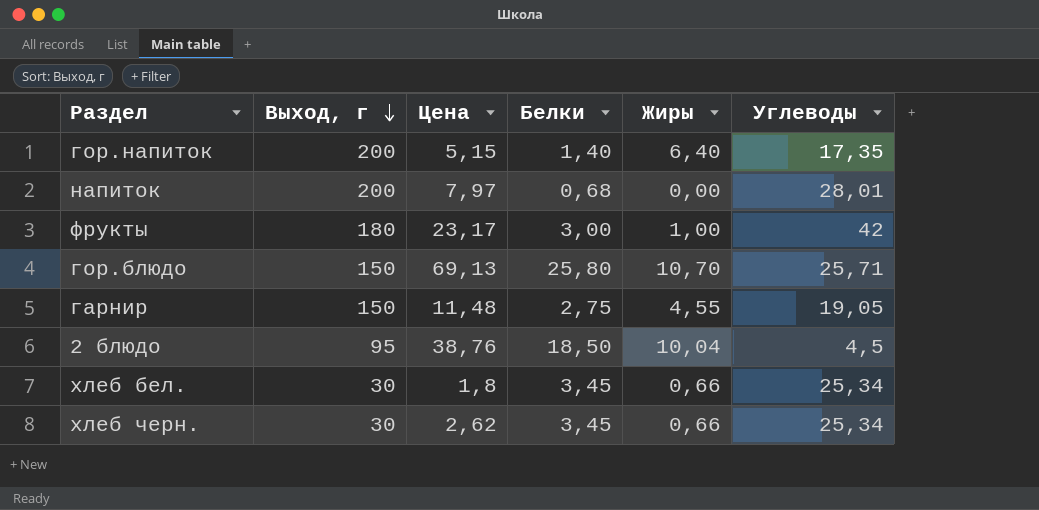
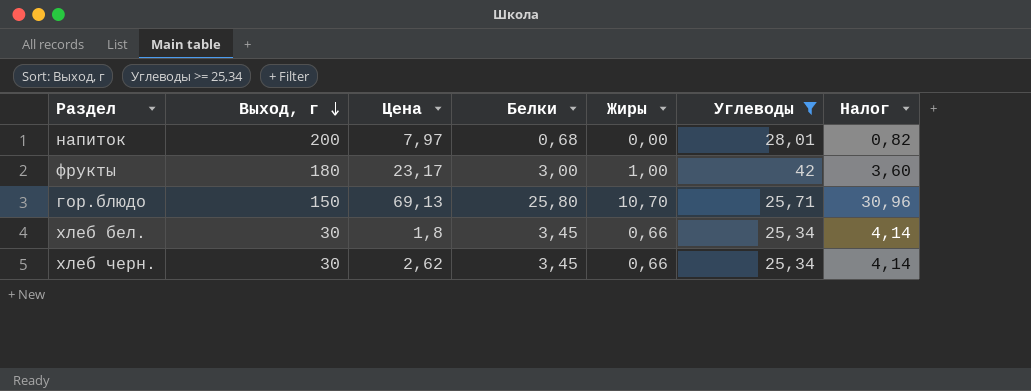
filter: none -> Углеводы >= 25,34
column Налог | formula: none -> [Белки] * 1,2

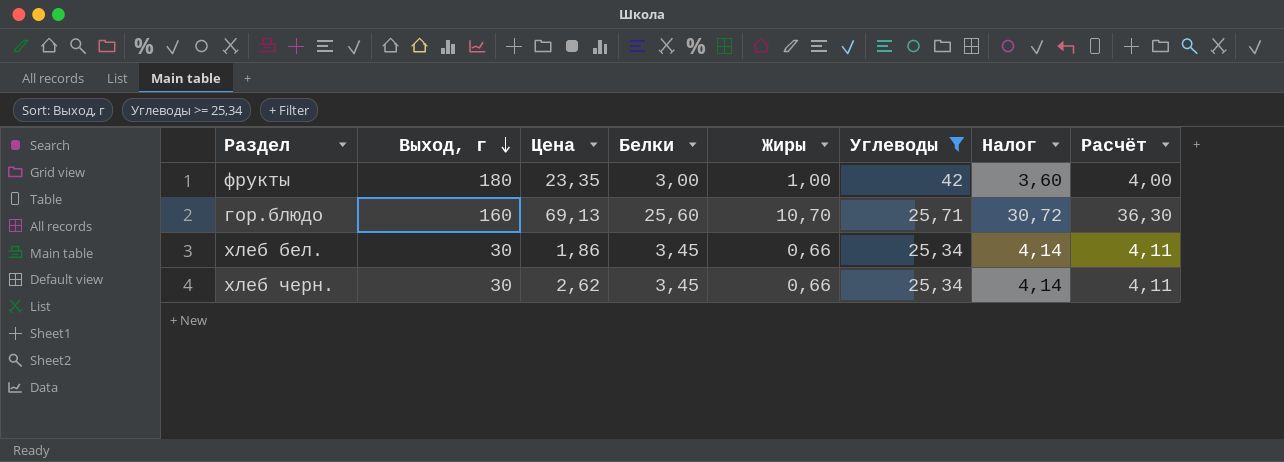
column Расчёт | formula: none -> [Белки] + [Жиры]
row напиток: 200 | 7,97 | 0,68 | 0,00 | 28,01 | 0,82 -> none
фрукты | Цена: 23,17 -> 23,35
гор.блюдо | Выход, г: 150 -> 160
гор.блюдо | Белки: 25,80 -> 25,60
гор.блюдо | Налог: 30,96 -> 30,72
хлеб бел. | Цена: 1,8 -> 1,86

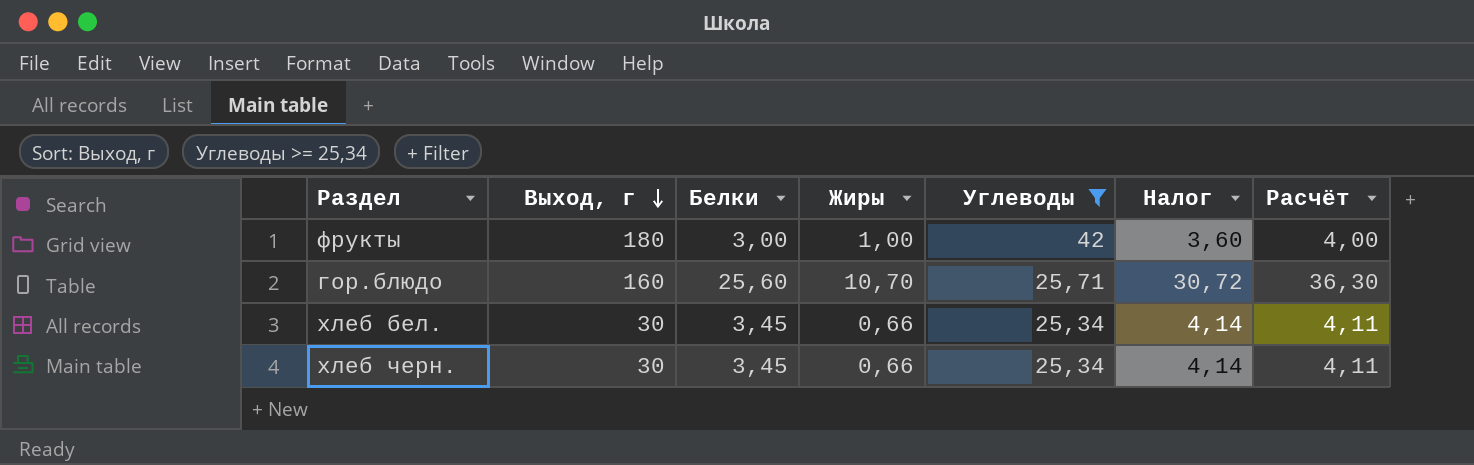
column Цена | position: 3 -> none

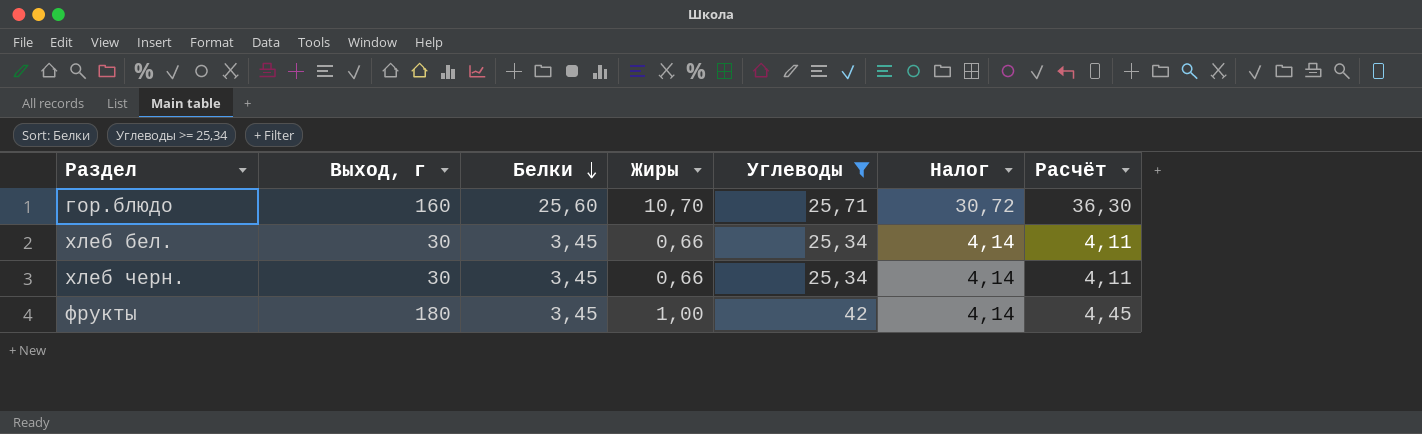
row order: Выход, г descending -> Белки descending
фрукты | Белки: 3,00 -> 3,45
фрукты | Налог: 3,60 -> 4,14
фрукты | Расчёт: 4,00 -> 4,45

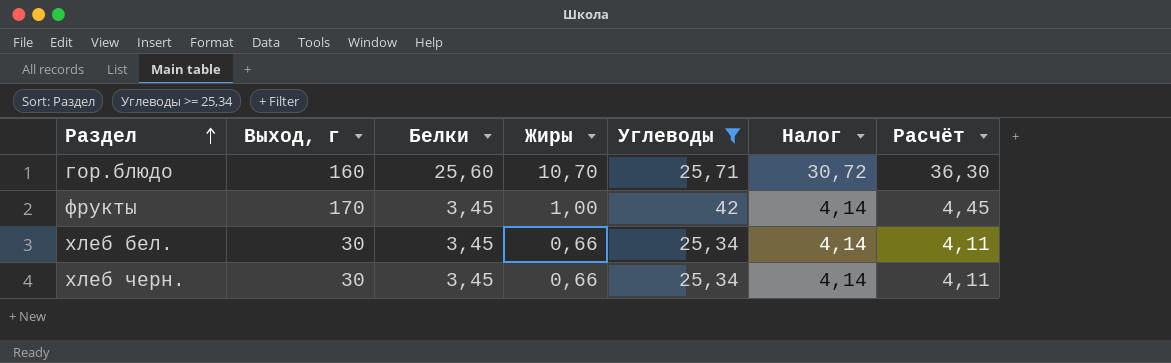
row order: Белки descending -> Раздел ascending
фрукты | Выход, г: 180 -> 170

